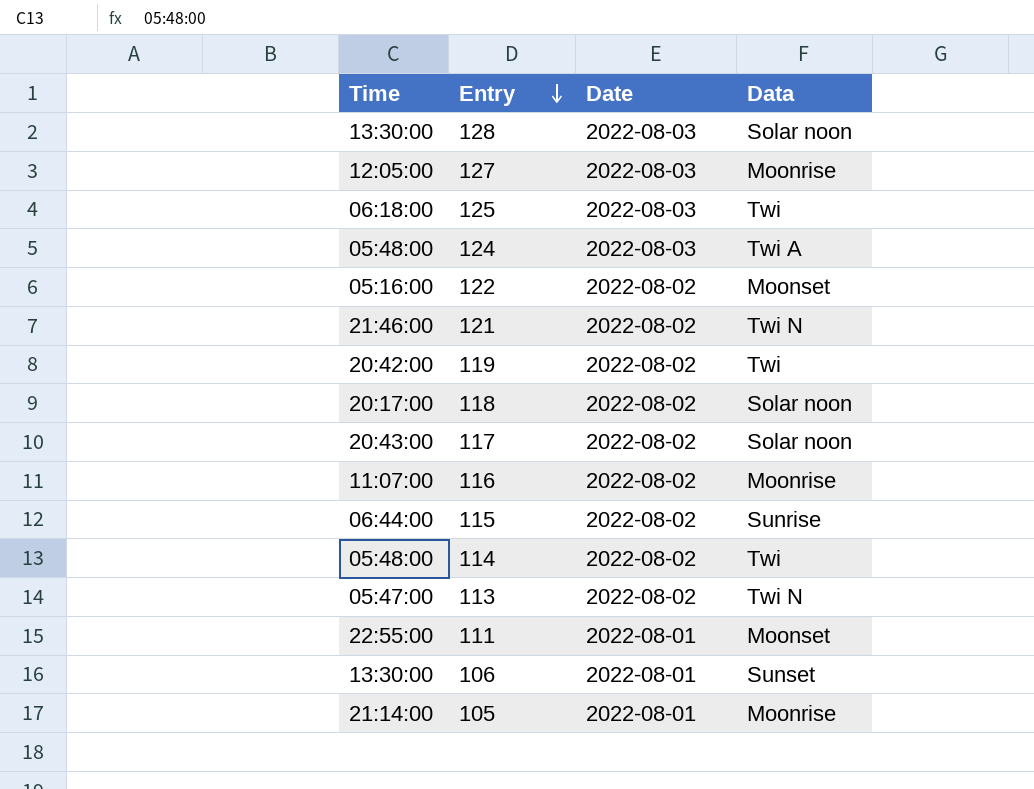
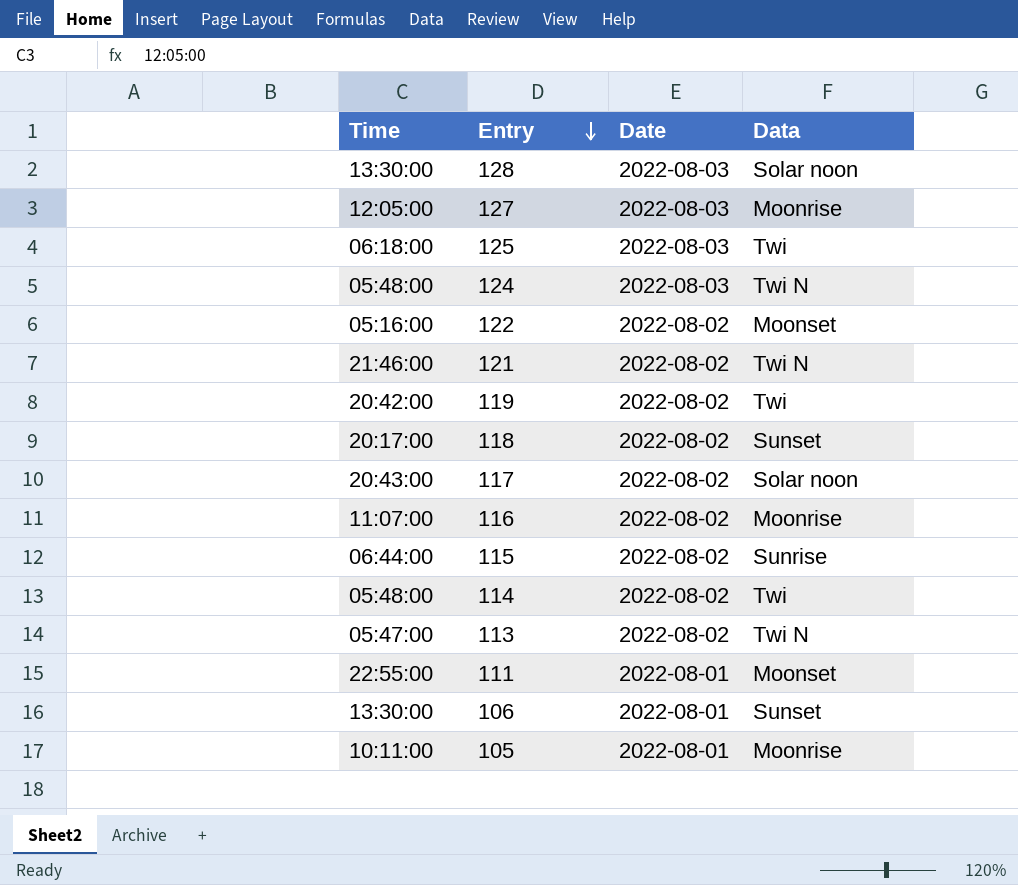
124 | Data: Twi A -> Twi N
118 | Data: Solar noon -> Sunset
105 | Time: 21:14:00 -> 10:11:00

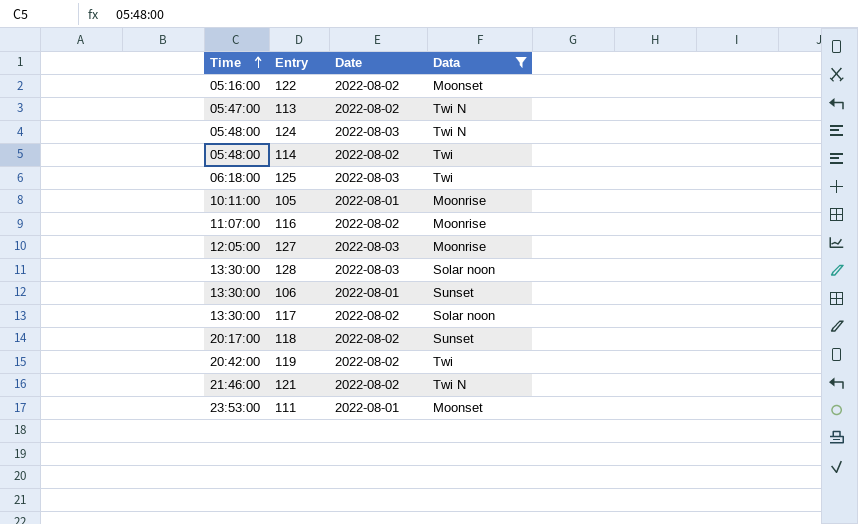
filter: none -> Data != Sunrise
row order: Entry descending -> Time ascending
117 | Time: 20:43:00 -> 13:30:00
111 | Time: 22:55:00 -> 23:53:00

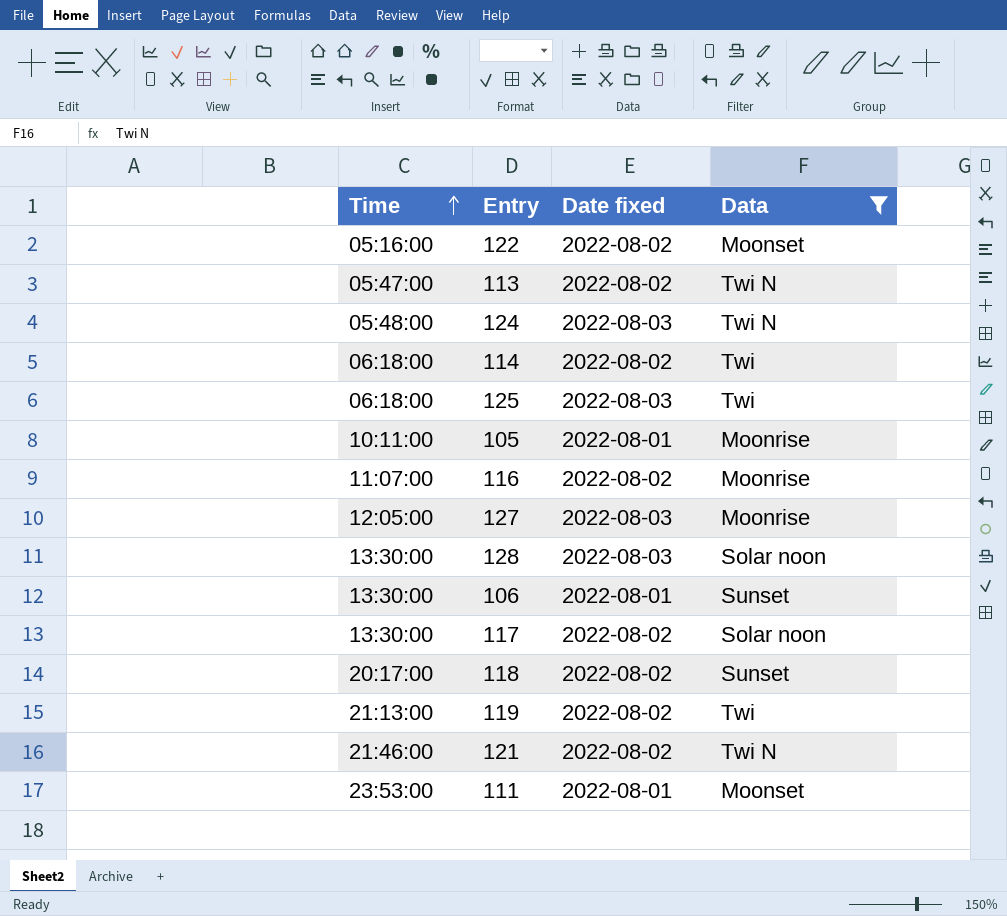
column name: Date -> Date fixed
114 | Time: 05:48:00 -> 06:18:00
119 | Time: 20:42:00 -> 21:13:00

